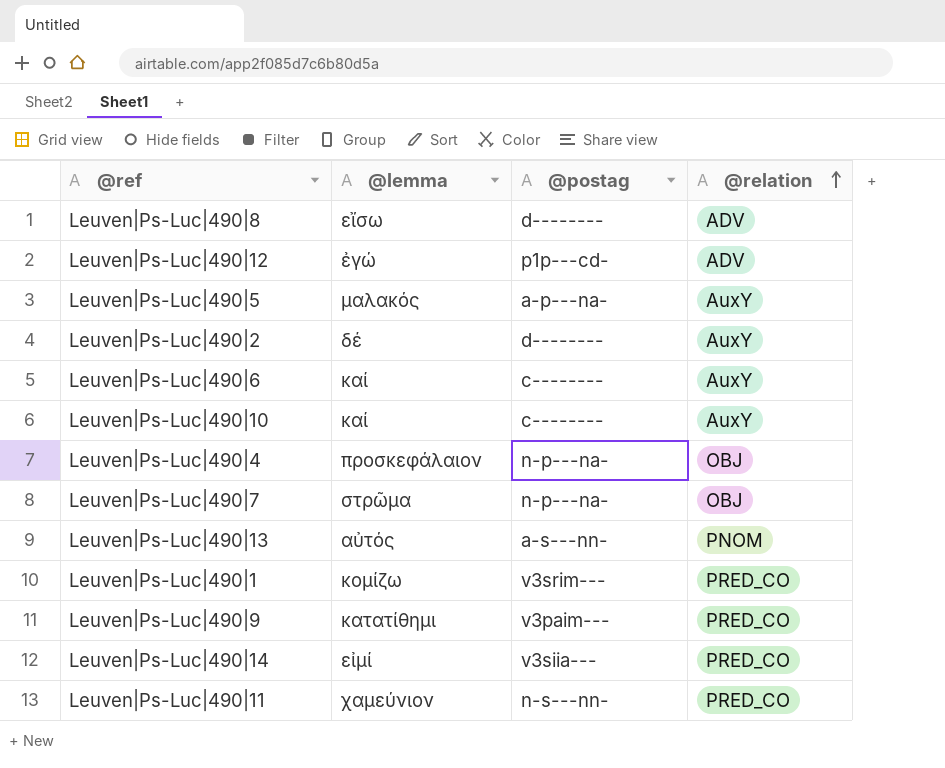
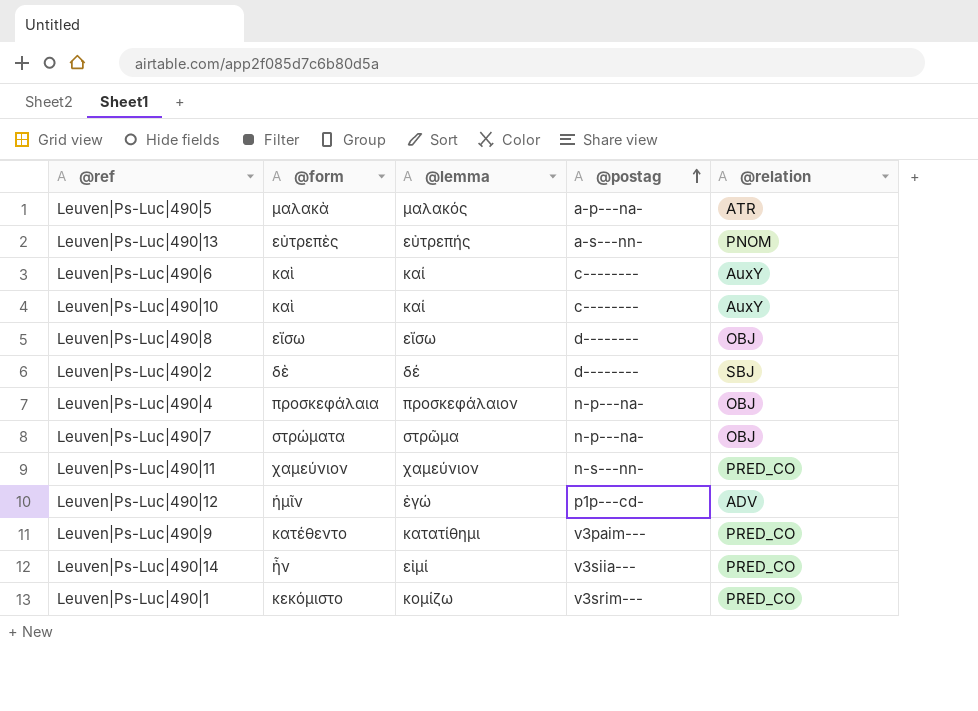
row order: @relation ascending -> @postag ascending
column @form | position: none -> 2
Leuven|Ps-Luc|490|5 | @relation: AuxY -> ATR
Leuven|Ps-Luc|490|13 | @lemma: αὐτός -> εὐτρεπής
Leuven|Ps-Luc|490|8 | @relation: ADV -> OBJ
Leuven|Ps-Luc|490|2 | @relation: AuxY -> SBJ

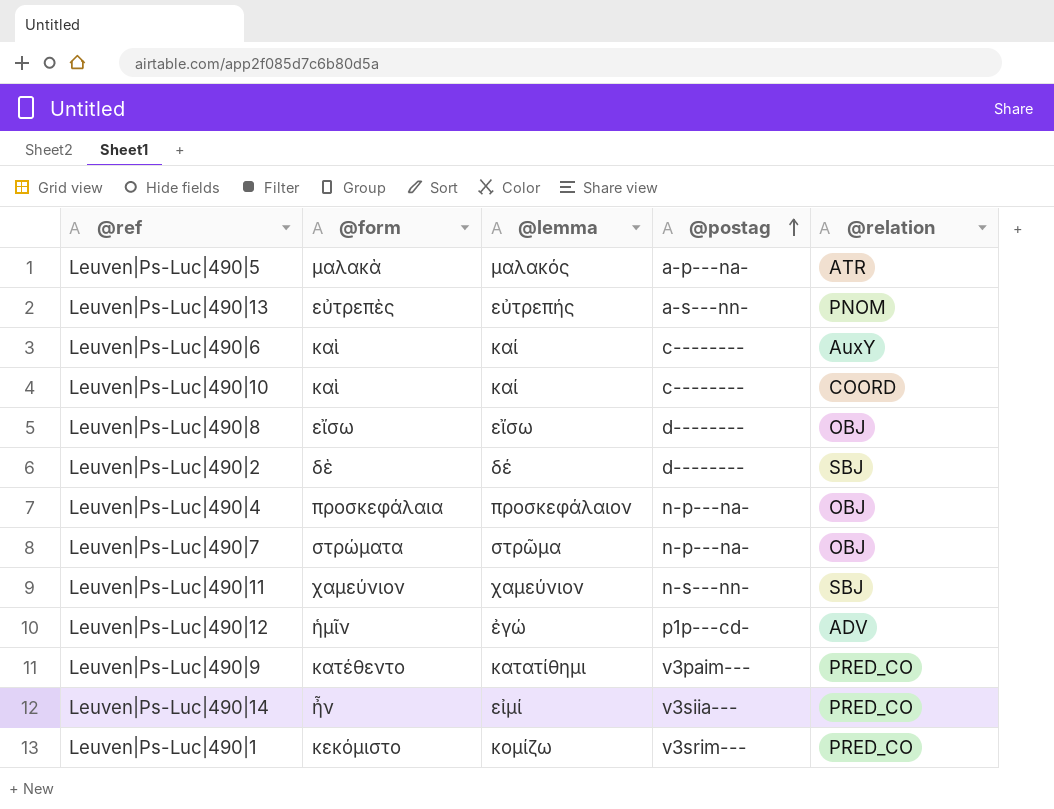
Leuven|Ps-Luc|490|10 | @relation: AuxY -> COORD
Leuven|Ps-Luc|490|11 | @relation: PRED_CO -> SBJ

